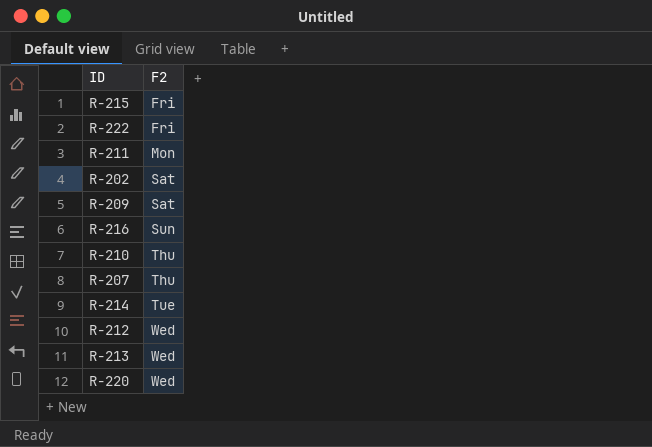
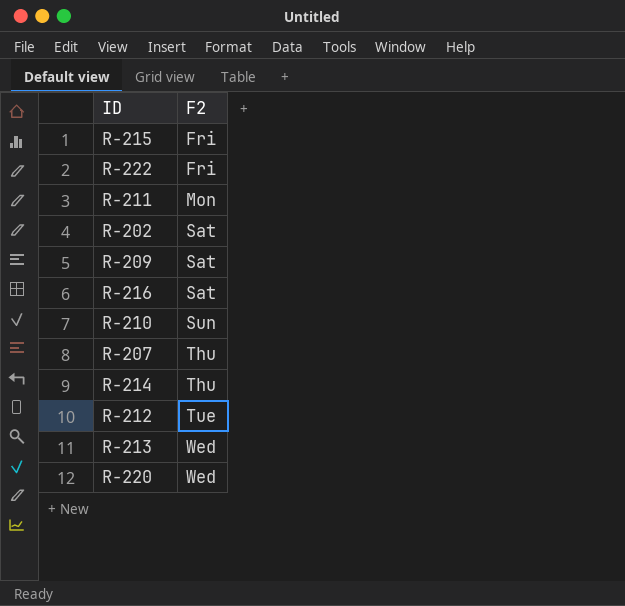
R-216 | F2: Sun -> Sat
R-210 | F2: Thu -> Sun
R-214 | F2: Tue -> Thu
R-212 | F2: Wed -> Tue

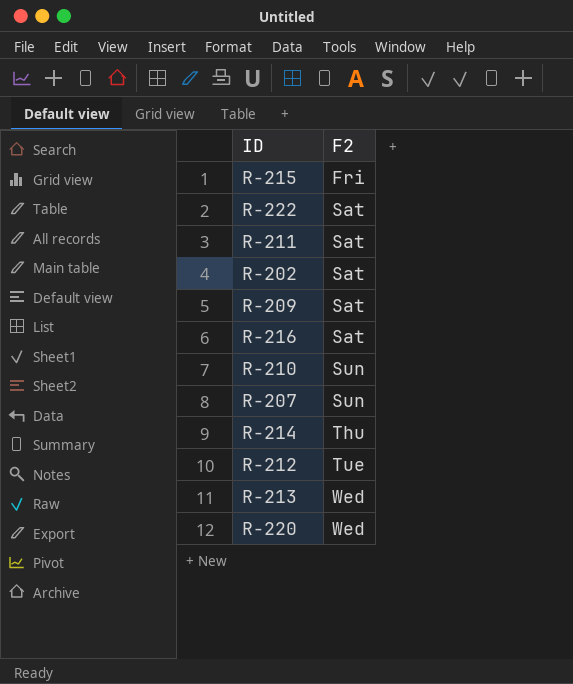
R-222 | F2: Fri -> Sat
R-211 | F2: Mon -> Sat
R-207 | F2: Thu -> Sun

